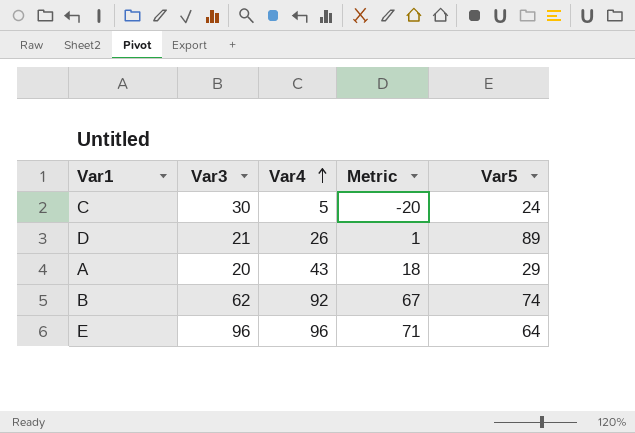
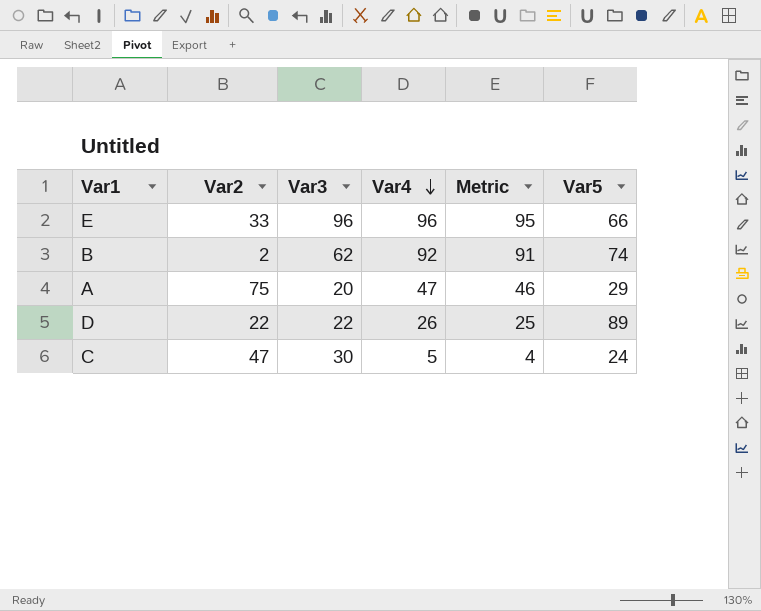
row order: Var4 ascending -> Var4 descending
column Var2 | position: none -> 2
column Metric | formula: [Var4] - 25 -> [Var4] - 1
E | Var5: 64 -> 66
A | Var4: 43 -> 47
D | Var3: 21 -> 22

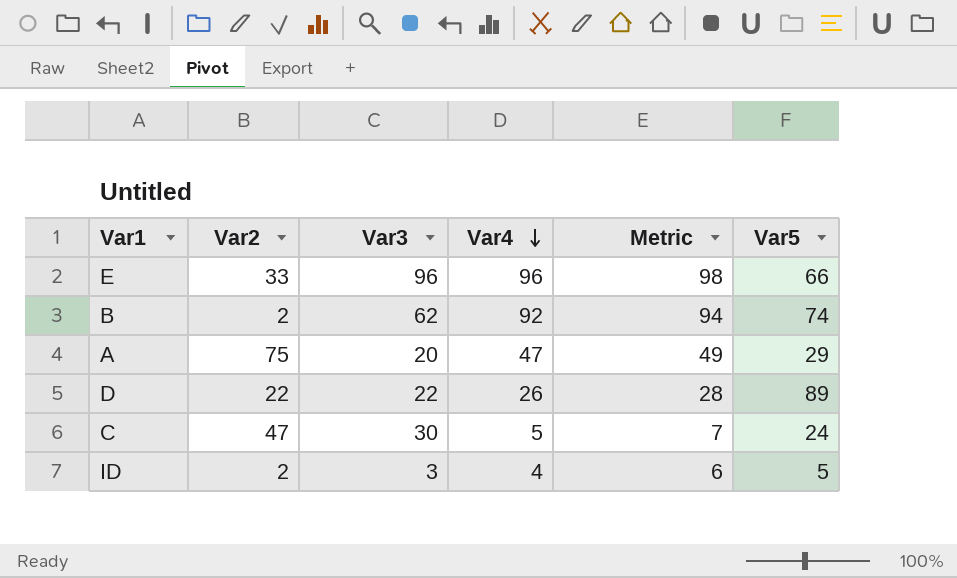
column Metric | formula: [Var4] - 1 -> [Var4] + 2
row ID: none -> 2 | 3 | 4 | 6 | 5

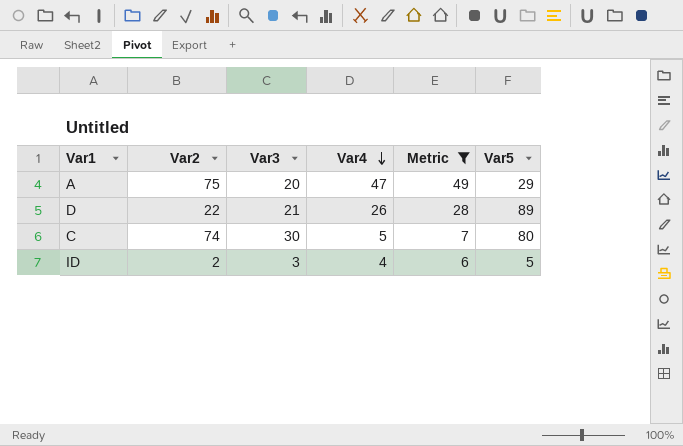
filter: none -> Metric <= 49
D | Var3: 22 -> 21
C | Var2: 47 -> 74
C | Var5: 24 -> 80

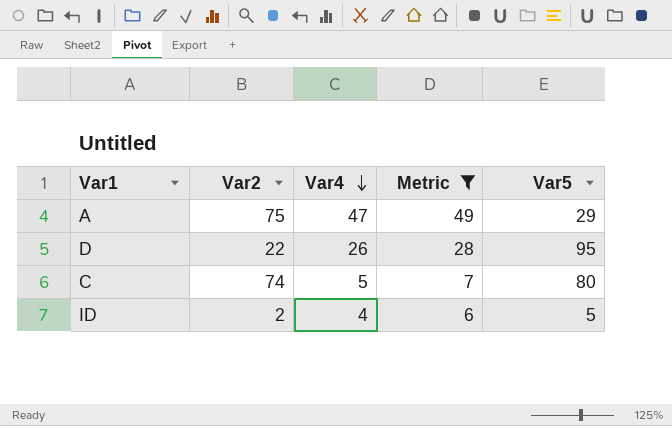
column Var3 | position: 3 -> none
D | Var5: 89 -> 95

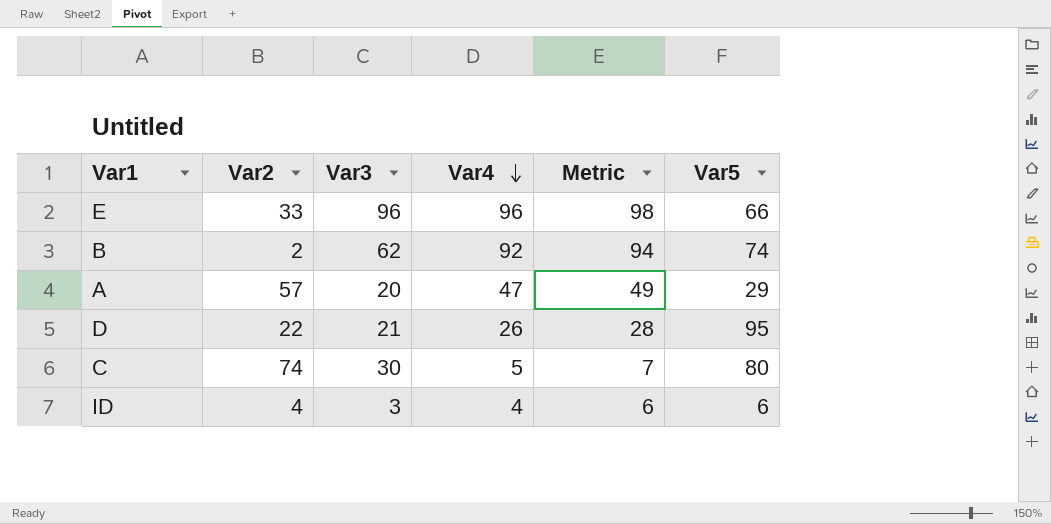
filter: Metric <= 49 -> none
column Var3 | position: none -> 3
A | Var2: 75 -> 57
ID | Var2: 2 -> 4
ID | Var5: 5 -> 6

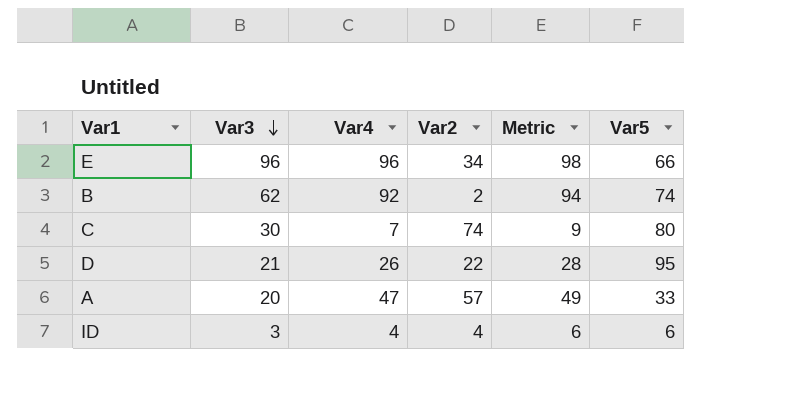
row order: Var4 descending -> Var3 descending
column Var2 | position: 2 -> 4
E | Var2: 33 -> 34
C | Var4: 5 -> 7
C | Metric: 7 -> 9
A | Var5: 29 -> 33

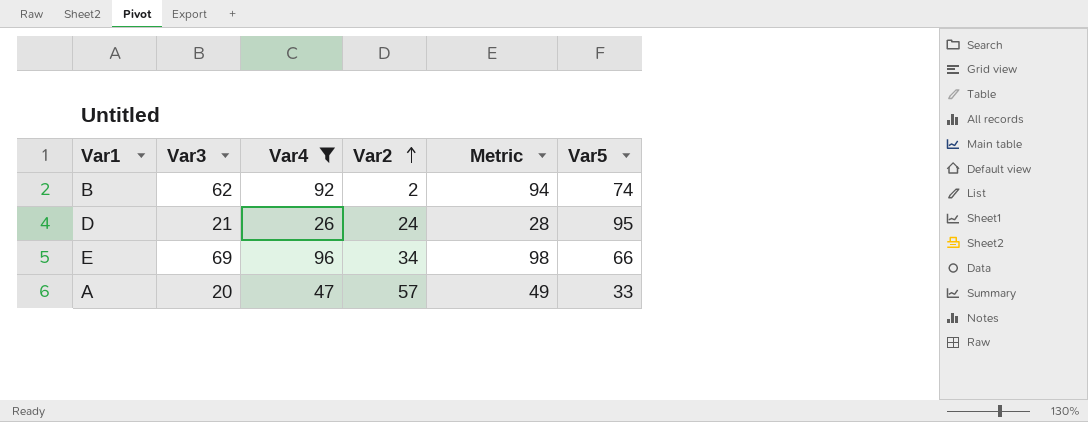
filter: none -> Var4 >= 26
row order: Var3 descending -> Var2 ascending
D | Var2: 22 -> 24
E | Var3: 96 -> 69

